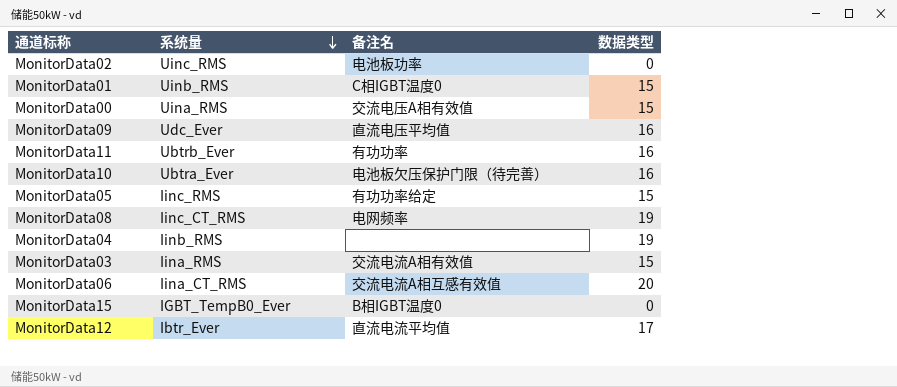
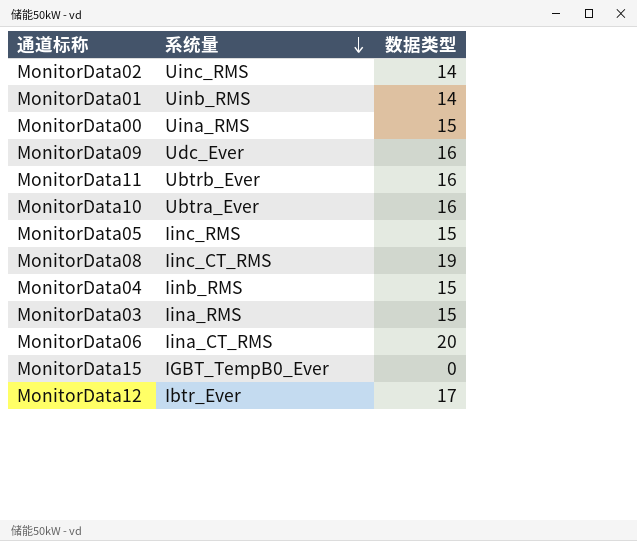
column 备注名 | position: 3 -> none
MonitorData02 | 数据类型: 0 -> 14
MonitorData01 | 数据类型: 15 -> 14
MonitorData04 | 数据类型: 19 -> 15

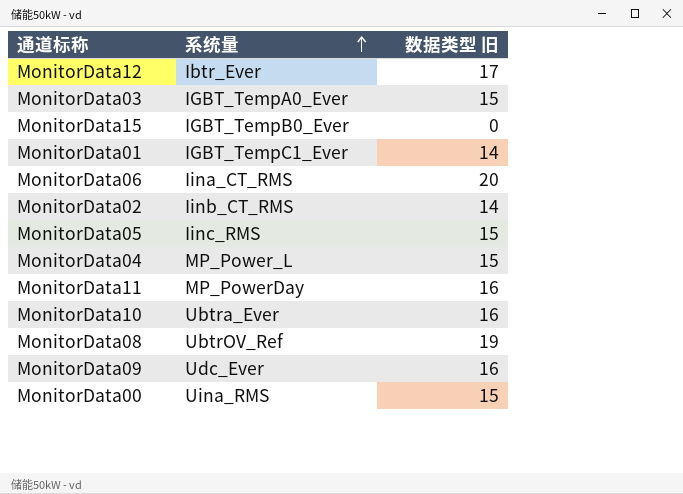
row order: 系统量 descending -> 系统量 ascending
column name: 数据类型 -> 数据类型 旧
MonitorData03 | 系统量: Iina_RMS -> IGBT_TempA0_Ever
MonitorData01 | 系统量: Uinb_RMS -> IGBT_TempC1_Ever
MonitorData02 | 系统量: Uinc_RMS -> Iinb_CT_RMS
MonitorData04 | 系统量: Iinb_RMS -> MP_Power_L
MonitorData11 | 系统量: Ubtrb_Ever -> MP_PowerDay
MonitorData08 | 系统量: Iinc_CT_RMS -> UbtrOV_Ref

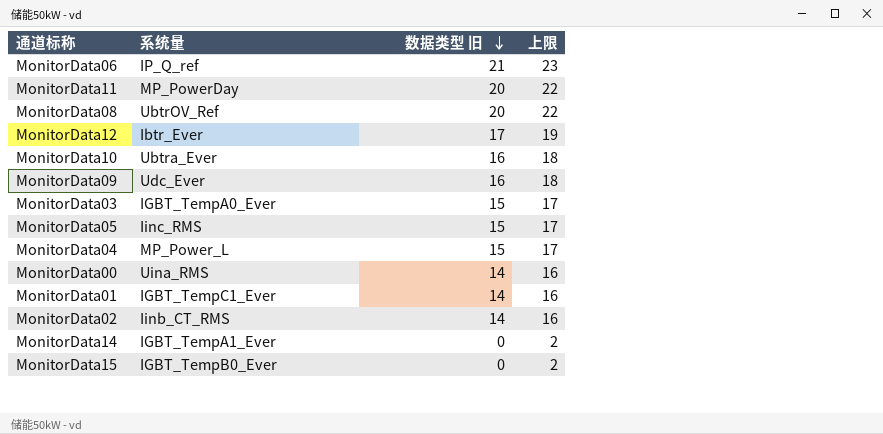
row order: 系统量 ascending -> 数据类型 旧 descending
column 上限 | formula: none -> [数据类型 旧] + 2
MonitorData06 | 系统量: Iina_CT_RMS -> IP_Q_ref
MonitorData06 | 数据类型 旧: 20 -> 21
MonitorData11 | 数据类型 旧: 16 -> 20
MonitorData08 | 数据类型 旧: 19 -> 20
MonitorData00 | 数据类型 旧: 15 -> 14
row MonitorData14: none -> IGBT_TempA1_Ever | 0 | 2

